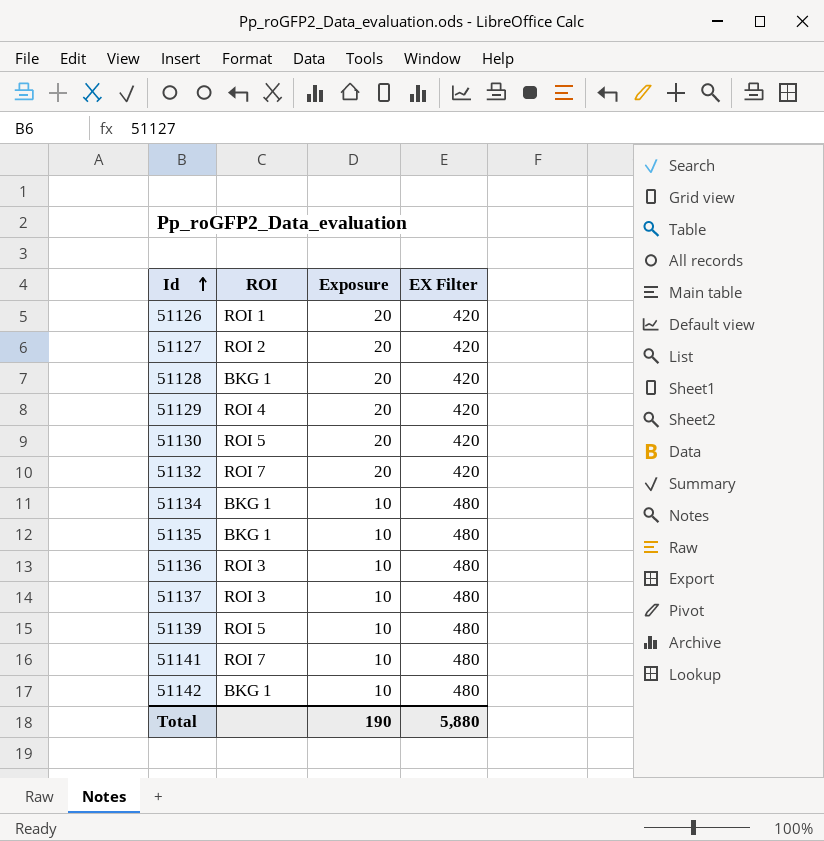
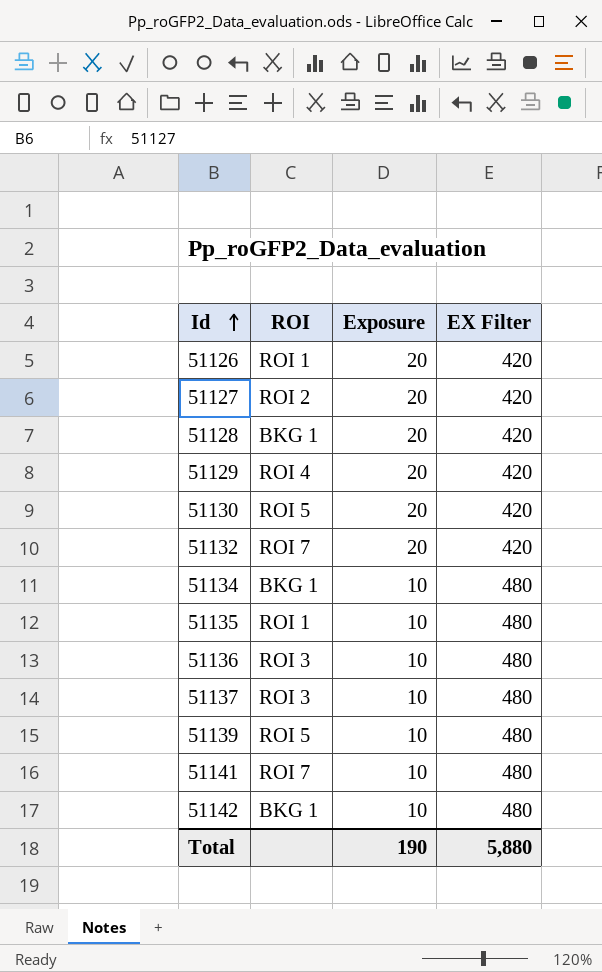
51135 | ROI: BKG 1 -> ROI 1

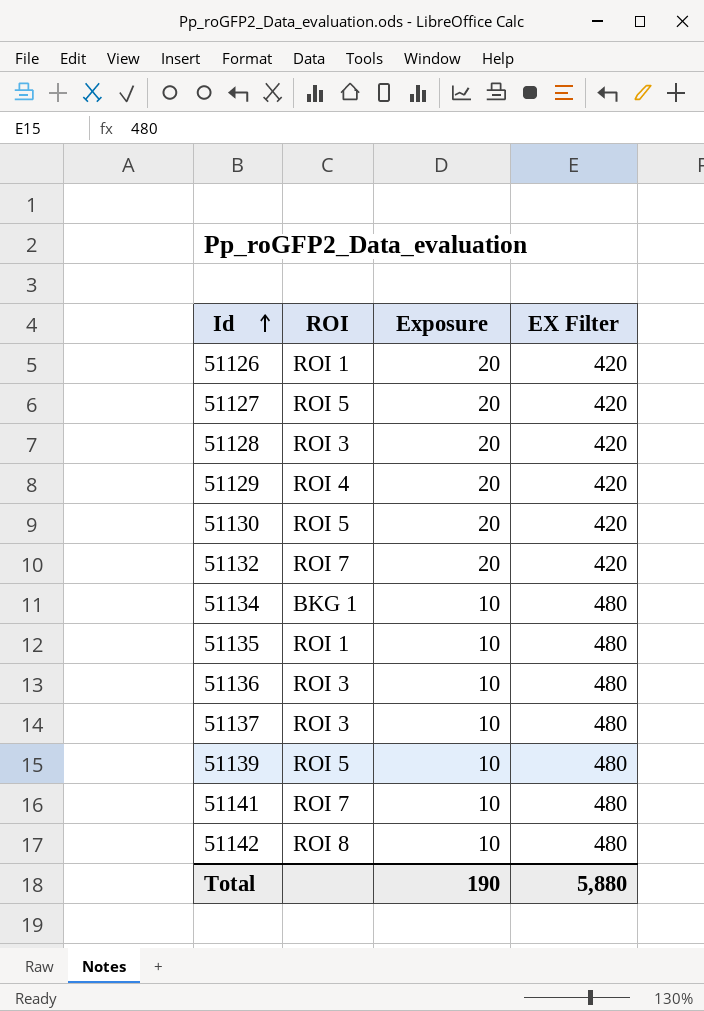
51127 | ROI: ROI 2 -> ROI 5
51128 | ROI: BKG 1 -> ROI 3
51142 | ROI: BKG 1 -> ROI 8

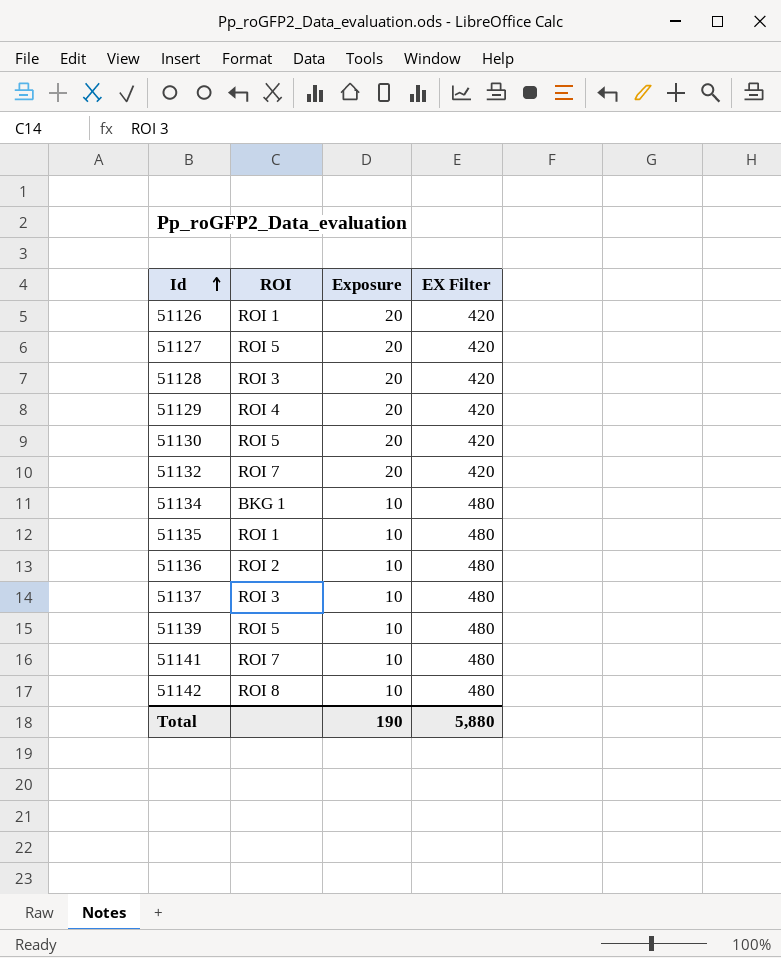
51136 | ROI: ROI 3 -> ROI 2

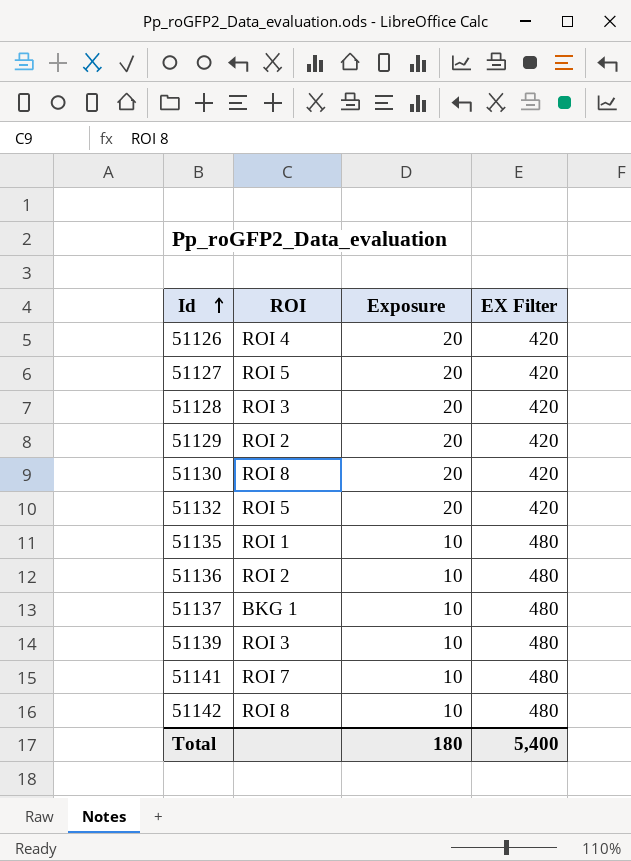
row 51134: BKG 1 | 10 | 480 -> none
51126 | ROI: ROI 1 -> ROI 4
51129 | ROI: ROI 4 -> ROI 2
51130 | ROI: ROI 5 -> ROI 8
51132 | ROI: ROI 7 -> ROI 5
51137 | ROI: ROI 3 -> BKG 1
51139 | ROI: ROI 5 -> ROI 3
Total | Exposure: 190 -> 180
Total | EX Filter: 5,880 -> 5,400

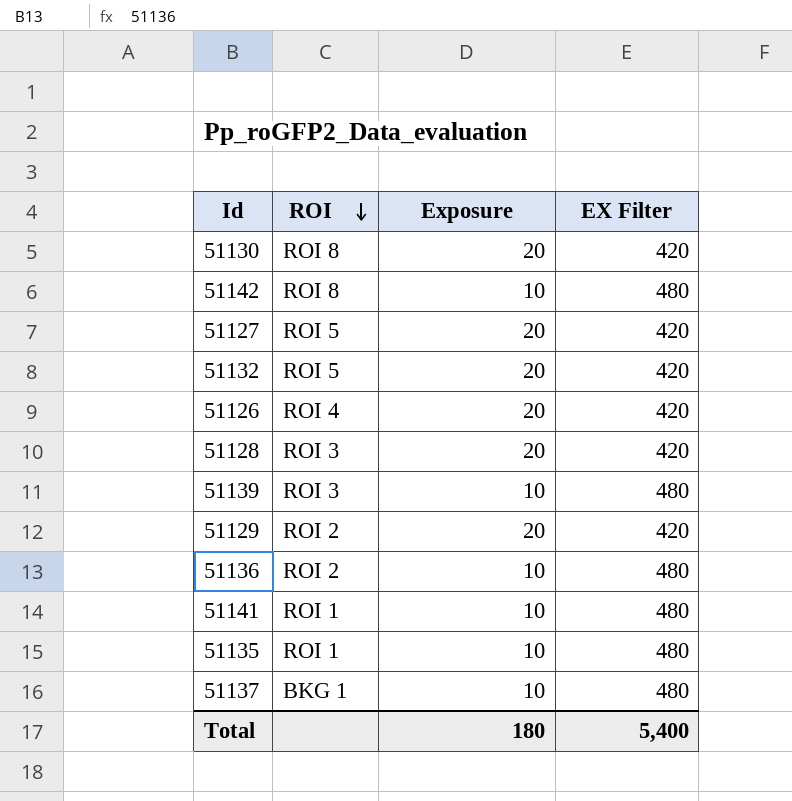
row order: Id ascending -> ROI descending
51141 | ROI: ROI 7 -> ROI 1

